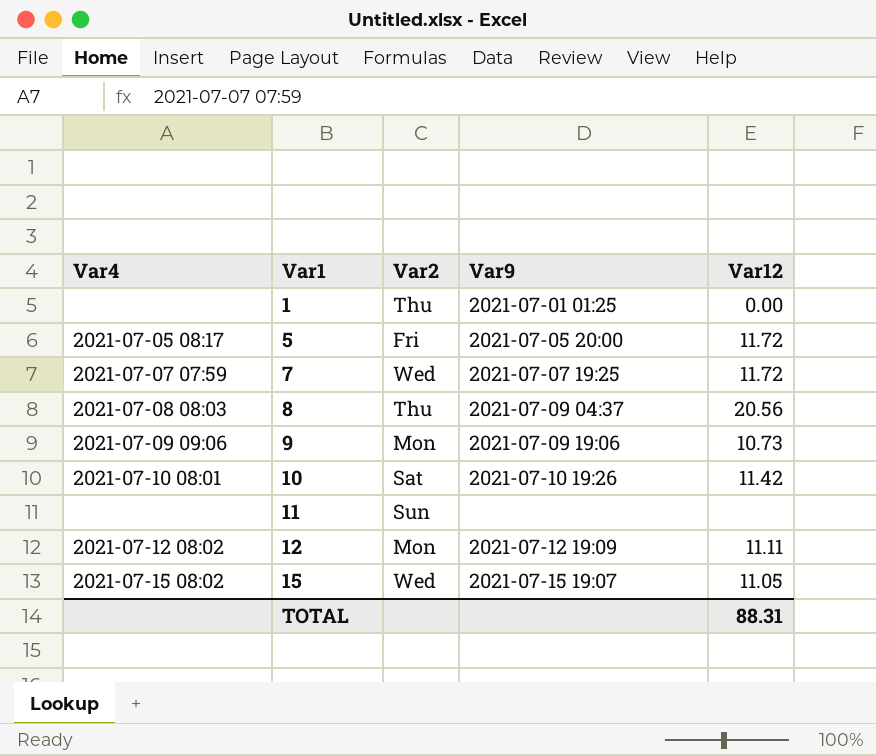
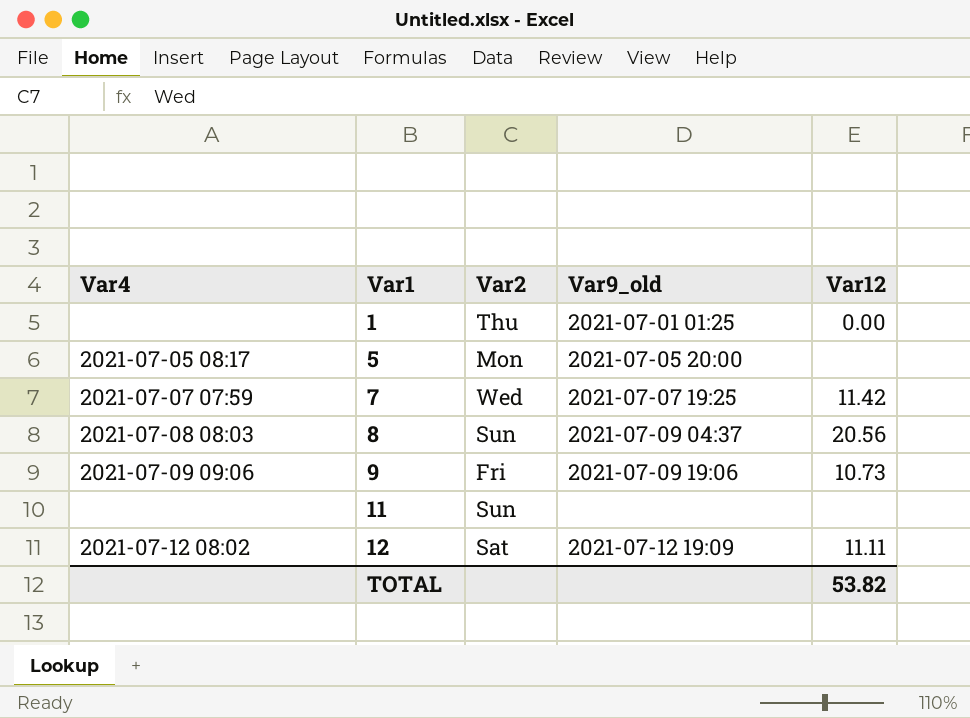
column name: Var9 -> Var9_old
row 10: 2021-07-10 08:01 | Sat | 2021-07-10 19:26 | 11.42 -> none
row 15: 2021-07-15 08:02 | Wed | 2021-07-15 19:07 | 11.05 -> none
5 | Var2: Fri -> Mon
5 | Var12: 11.72 -> none
7 | Var12: 11.72 -> 11.42
8 | Var2: Thu -> Sun
9 | Var2: Mon -> Fri
12 | Var2: Mon -> Sat
TOTAL | Var12: 88.31 -> 53.82

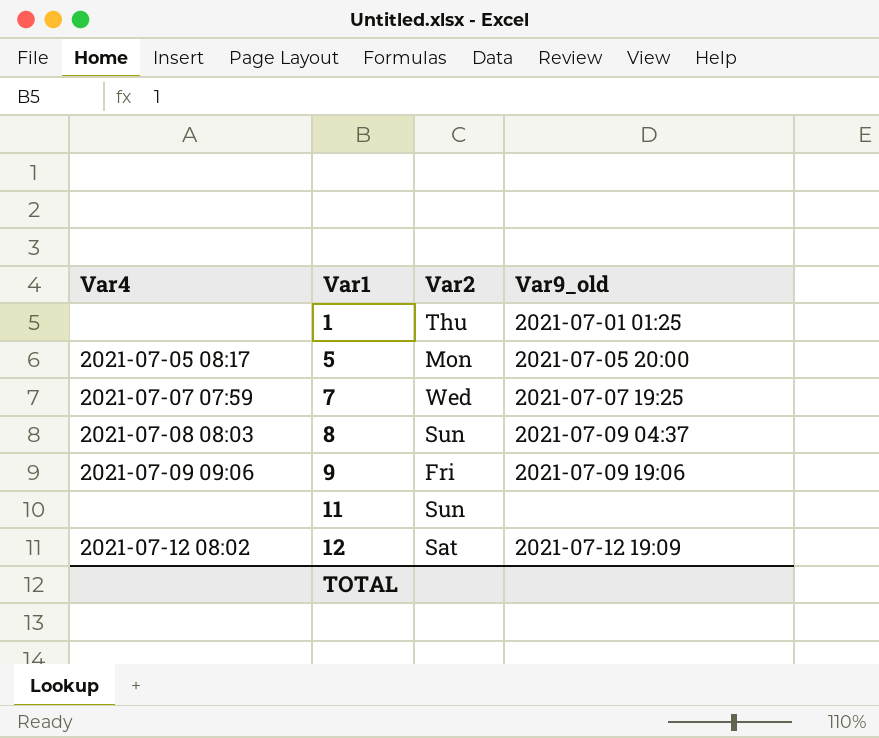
column Var12 | position: 5 -> none

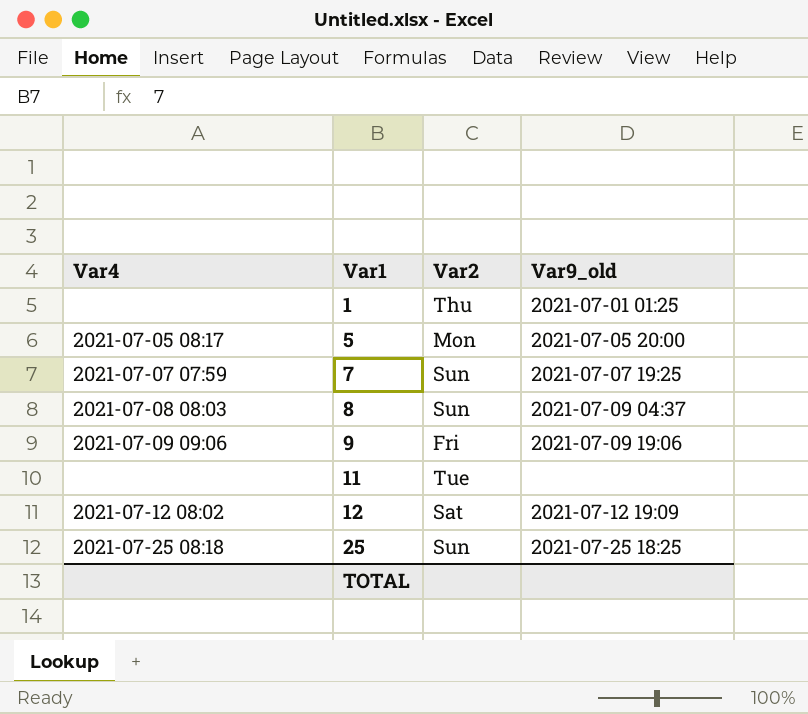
7 | Var2: Wed -> Sun
11 | Var2: Sun -> Tue
row 25: none -> 2021-07-25 08:18 | Sun | 2021-07-25 18:25

